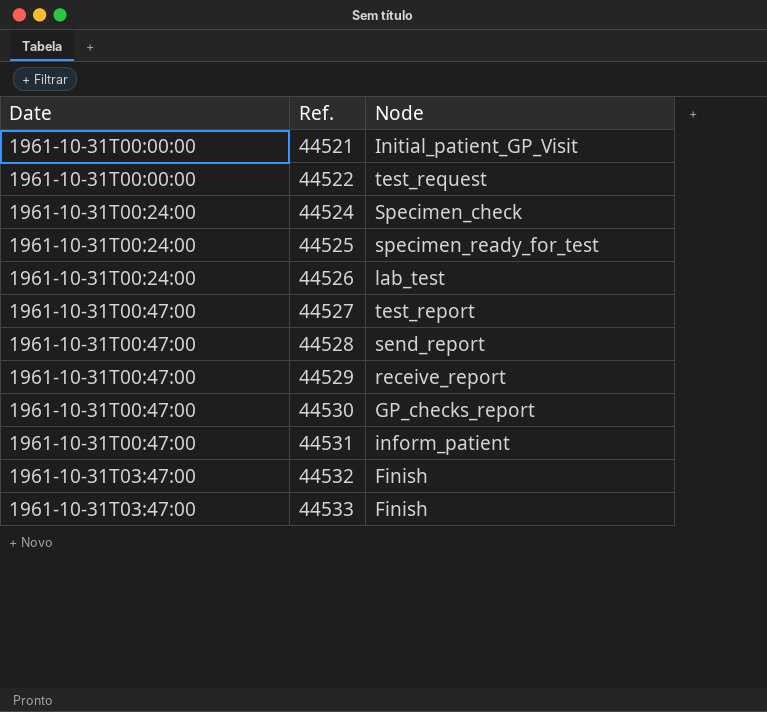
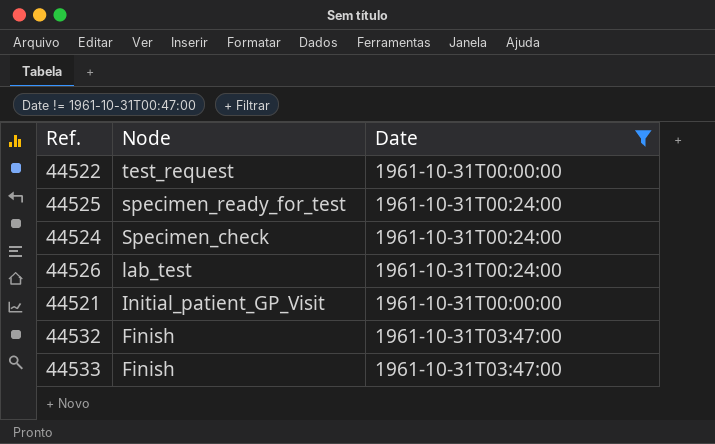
filter: none -> Date != 1961-10-31T00:47:00
row order: Date ascending -> Node descending
column Date | position: 1 -> 3

